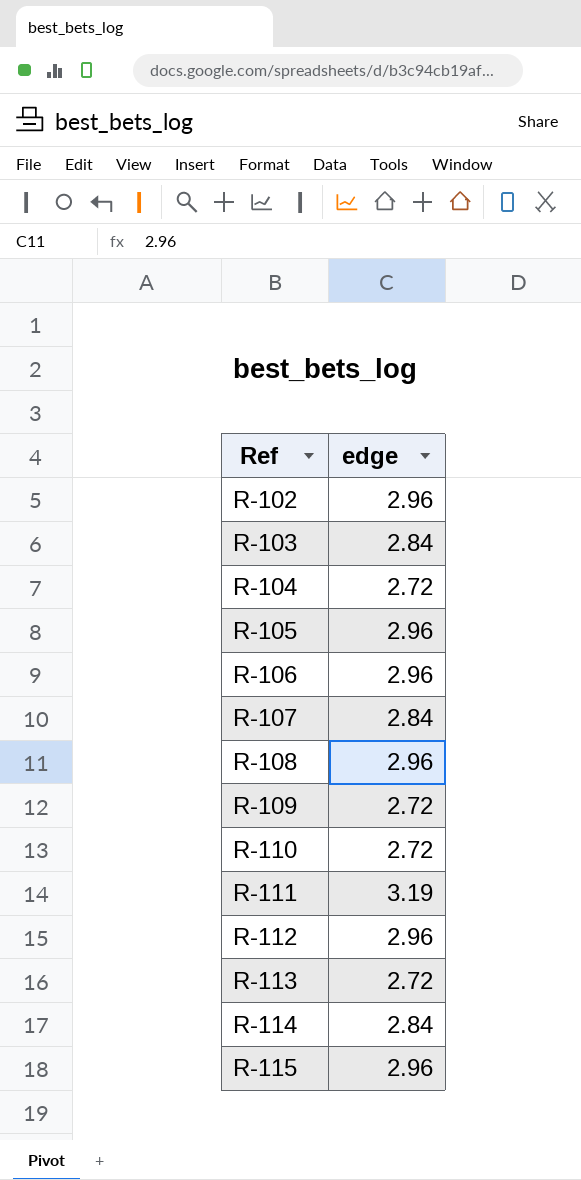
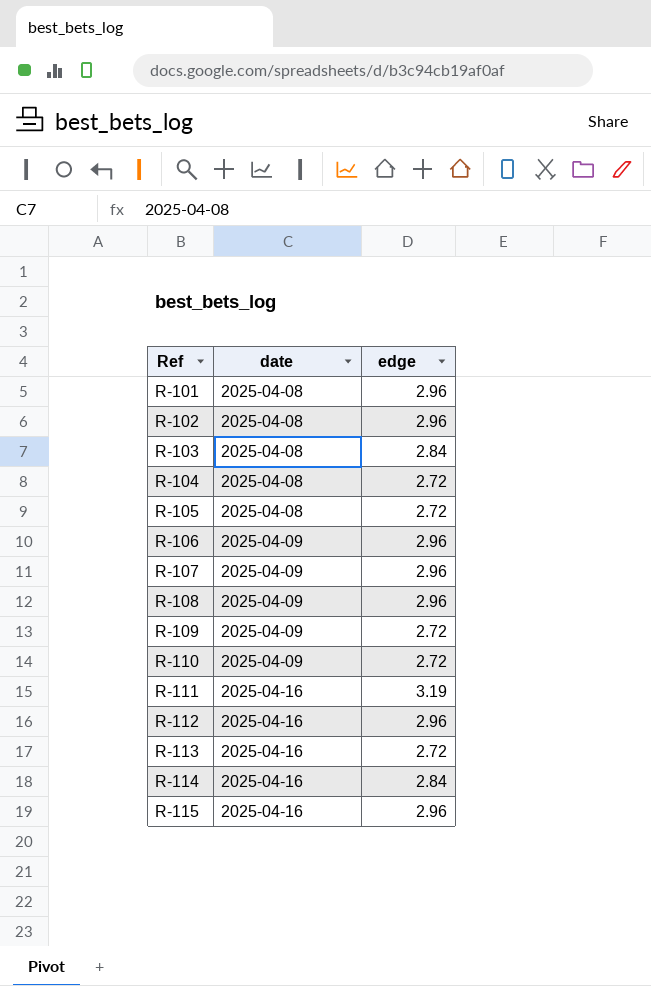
column date | position: none -> 2
row R-101: none -> 2025-04-08 | 2.96
R-105 | edge: 2.96 -> 2.72
R-107 | edge: 2.84 -> 2.96

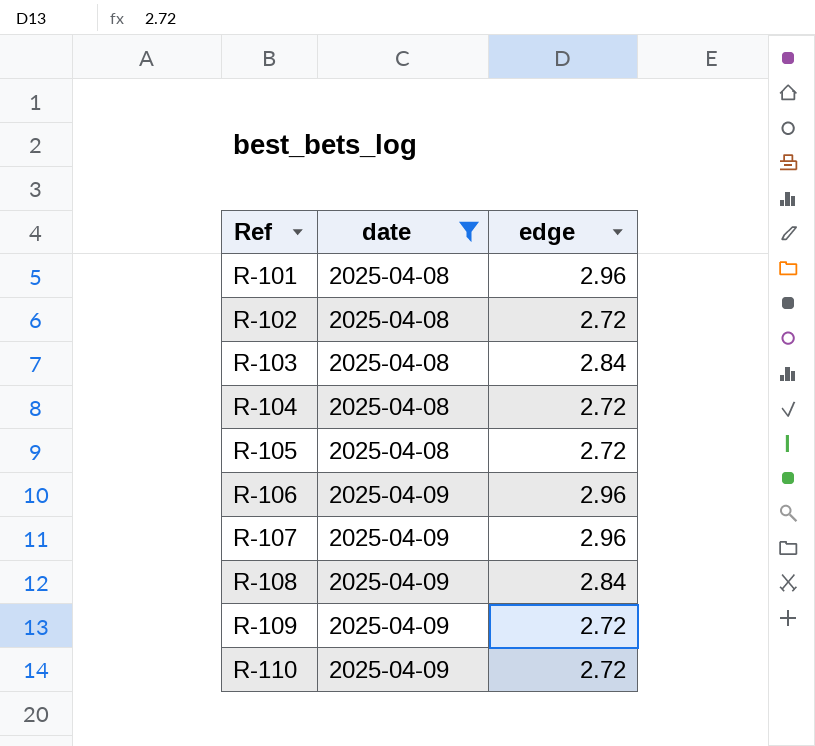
filter: none -> date != 2025-04-16
R-102 | edge: 2.96 -> 2.72
R-108 | edge: 2.96 -> 2.84

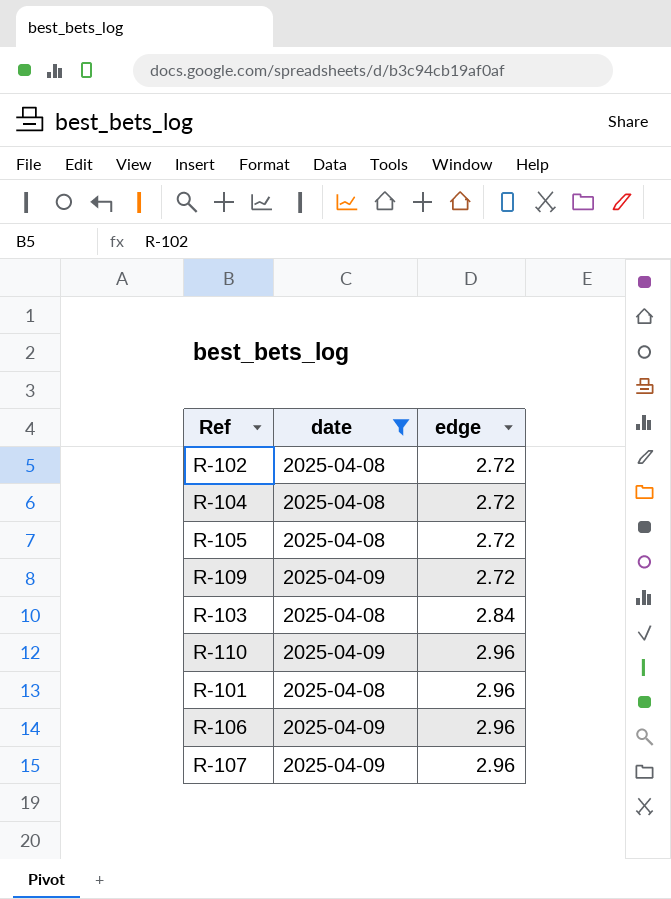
row order: Ref ascending -> edge ascending
row R-108: 2025-04-09 | 2.84 -> none
R-110 | edge: 2.72 -> 2.96

